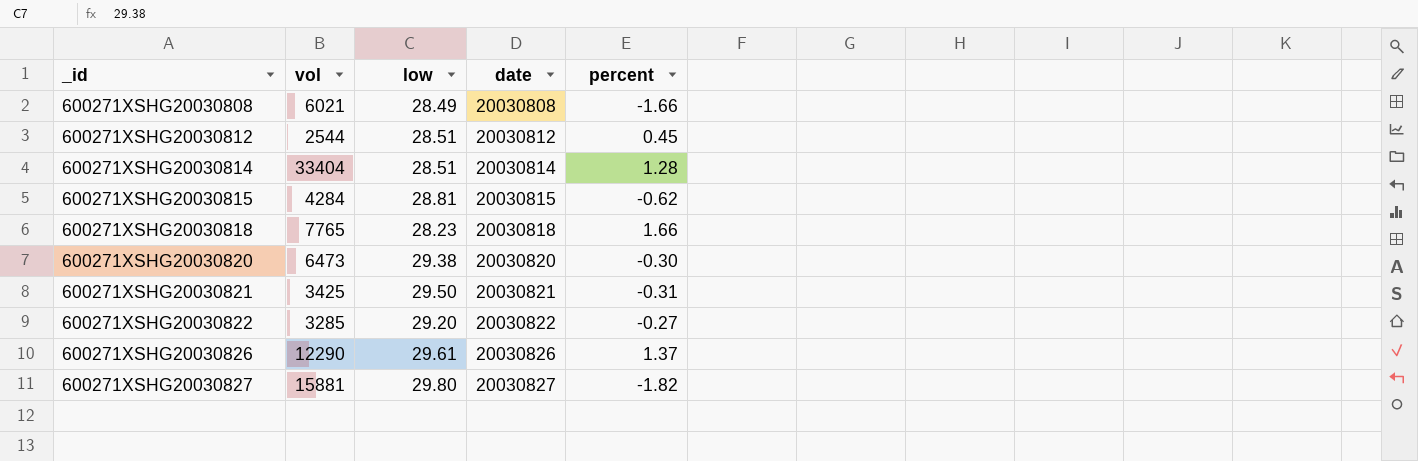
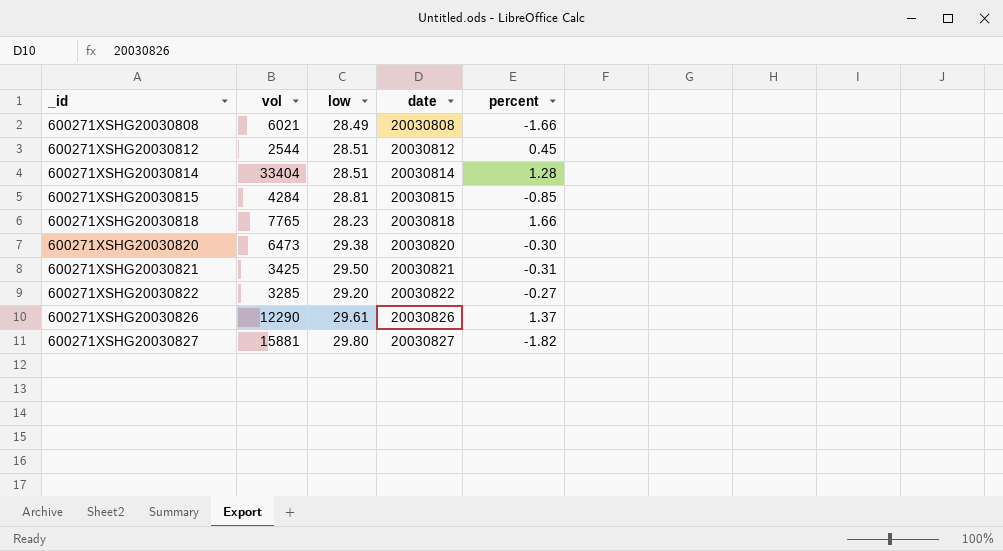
600271XSHG20030815 | percent: -0.62 -> -0.85

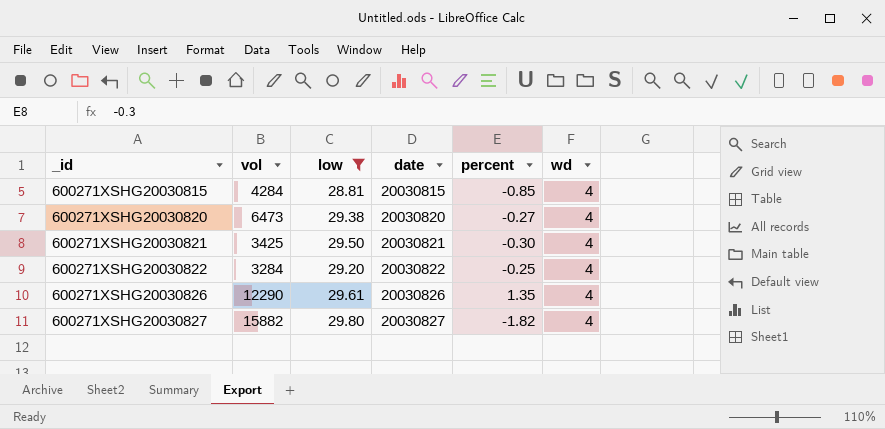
filter: none -> low >= 28.81
column wd | position: none -> 6
600271XSHG20030820 | percent: -0.30 -> -0.27
600271XSHG20030821 | percent: -0.31 -> -0.30
600271XSHG20030822 | vol: 3285 -> 3284
600271XSHG20030822 | percent: -0.27 -> -0.25
600271XSHG20030826 | percent: 1.37 -> 1.35
600271XSHG20030827 | vol: 15881 -> 15882

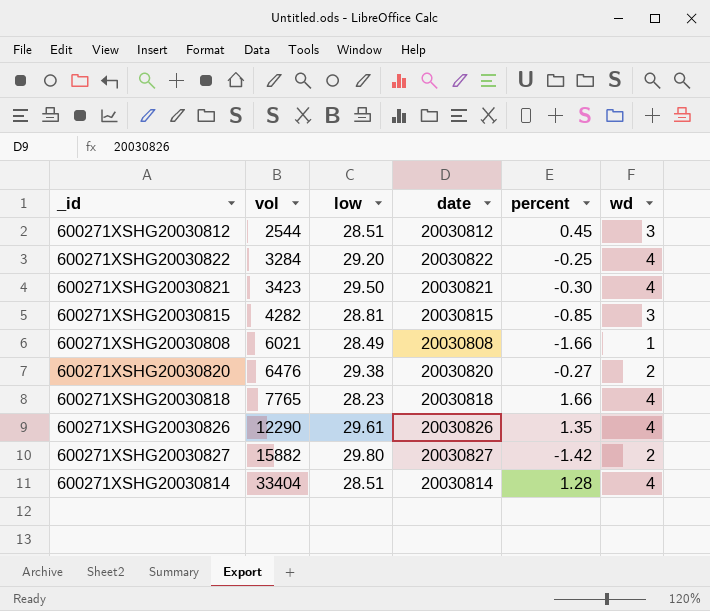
filter: low >= 28.81 -> none
row order: _id ascending -> vol ascending
600271XSHG20030821 | vol: 3425 -> 3423
600271XSHG20030815 | vol: 4284 -> 4282
600271XSHG20030815 | wd: 4 -> 3
600271XSHG20030820 | vol: 6473 -> 6476
600271XSHG20030820 | wd: 4 -> 2
600271XSHG20030827 | percent: -1.82 -> -1.42
600271XSHG20030827 | wd: 4 -> 2

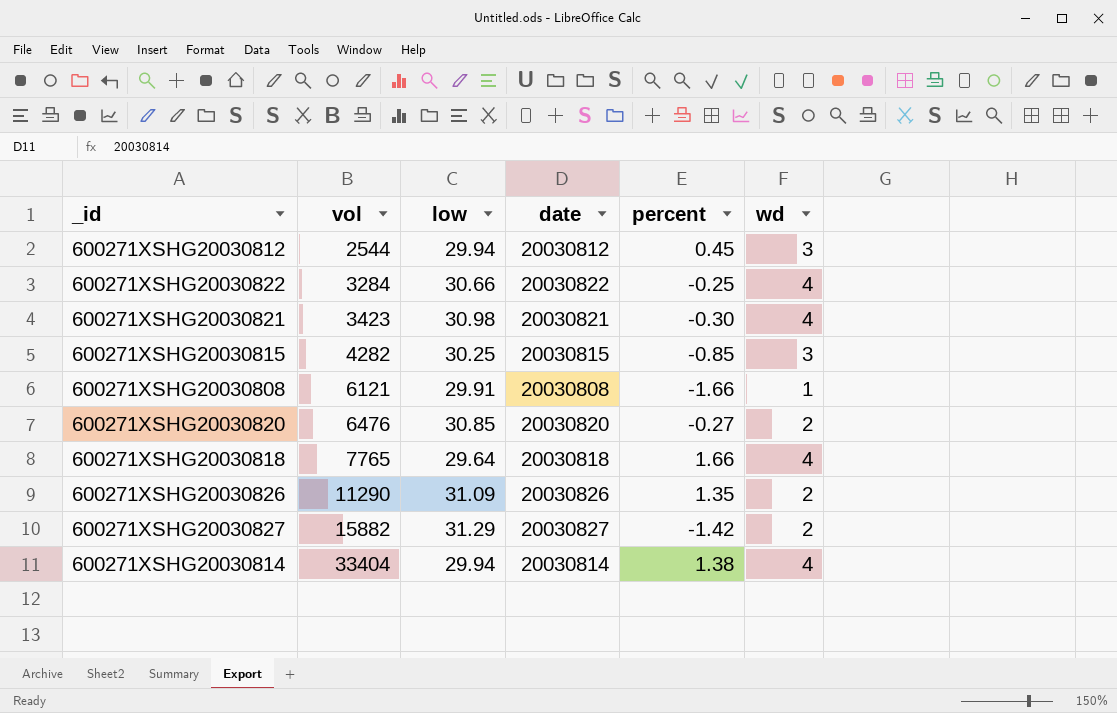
600271XSHG20030812 | low: 28.51 -> 29.94
600271XSHG20030822 | low: 29.20 -> 30.66
600271XSHG20030821 | low: 29.50 -> 30.98
600271XSHG20030815 | low: 28.81 -> 30.25
600271XSHG20030808 | vol: 6021 -> 6121
600271XSHG20030808 | low: 28.49 -> 29.91
600271XSHG20030820 | low: 29.38 -> 30.85
600271XSHG20030818 | low: 28.23 -> 29.64
600271XSHG20030826 | vol: 12290 -> 11290
600271XSHG20030826 | low: 29.61 -> 31.09
600271XSHG20030826 | wd: 4 -> 2
600271XSHG20030827 | low: 29.80 -> 31.29
600271XSHG20030814 | low: 28.51 -> 29.94
600271XSHG20030814 | percent: 1.28 -> 1.38

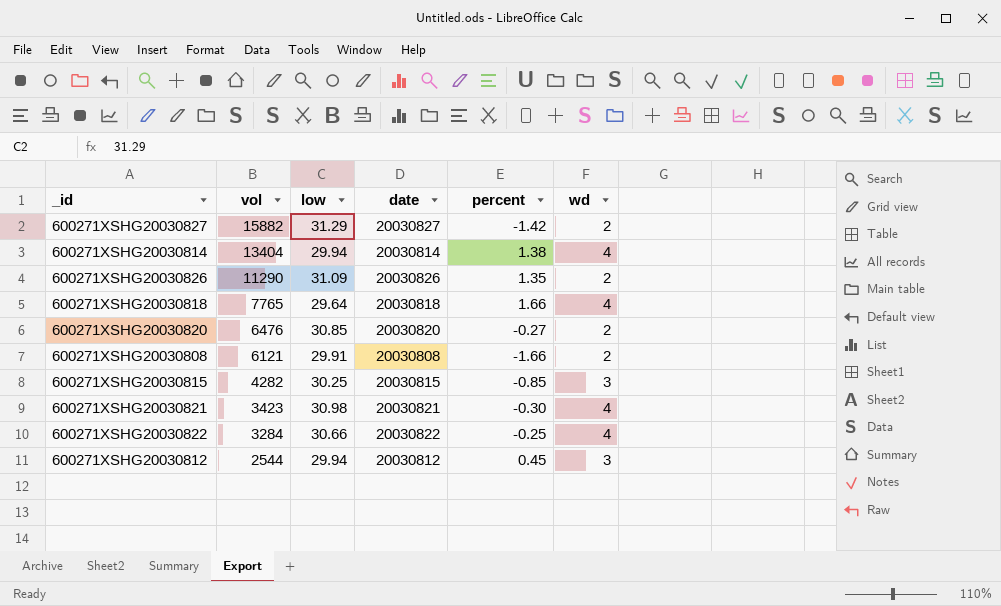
row order: vol ascending -> vol descending
600271XSHG20030814 | vol: 33404 -> 13404
600271XSHG20030808 | wd: 1 -> 2

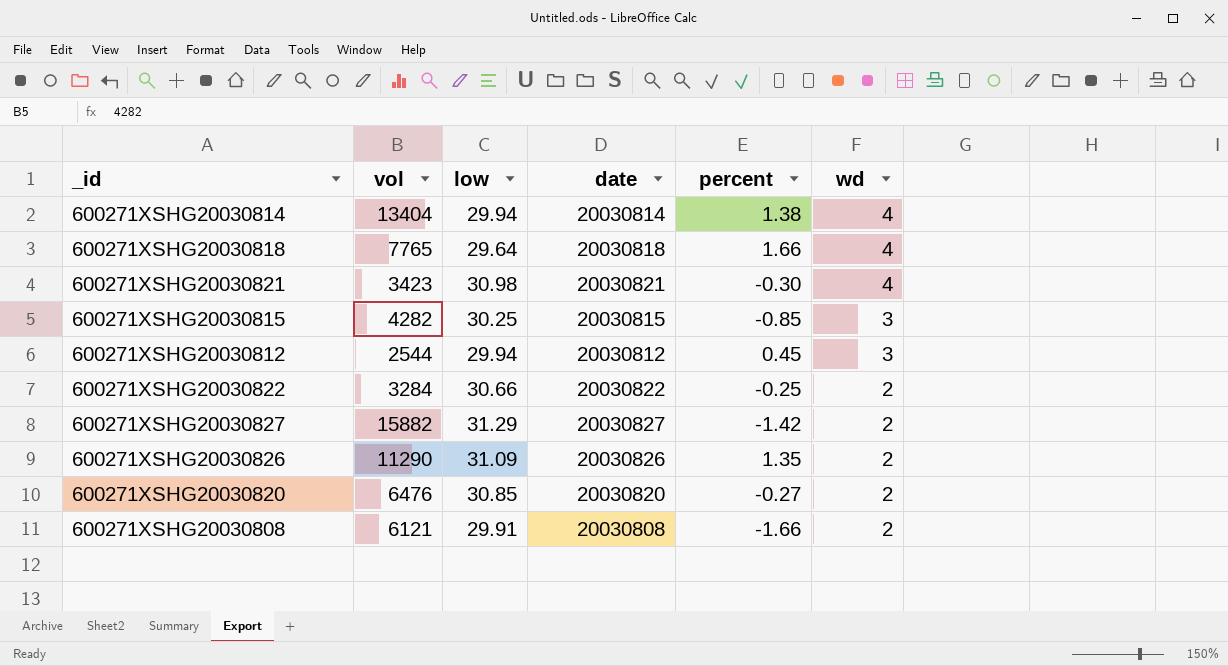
row order: vol descending -> wd descending
600271XSHG20030822 | wd: 4 -> 2

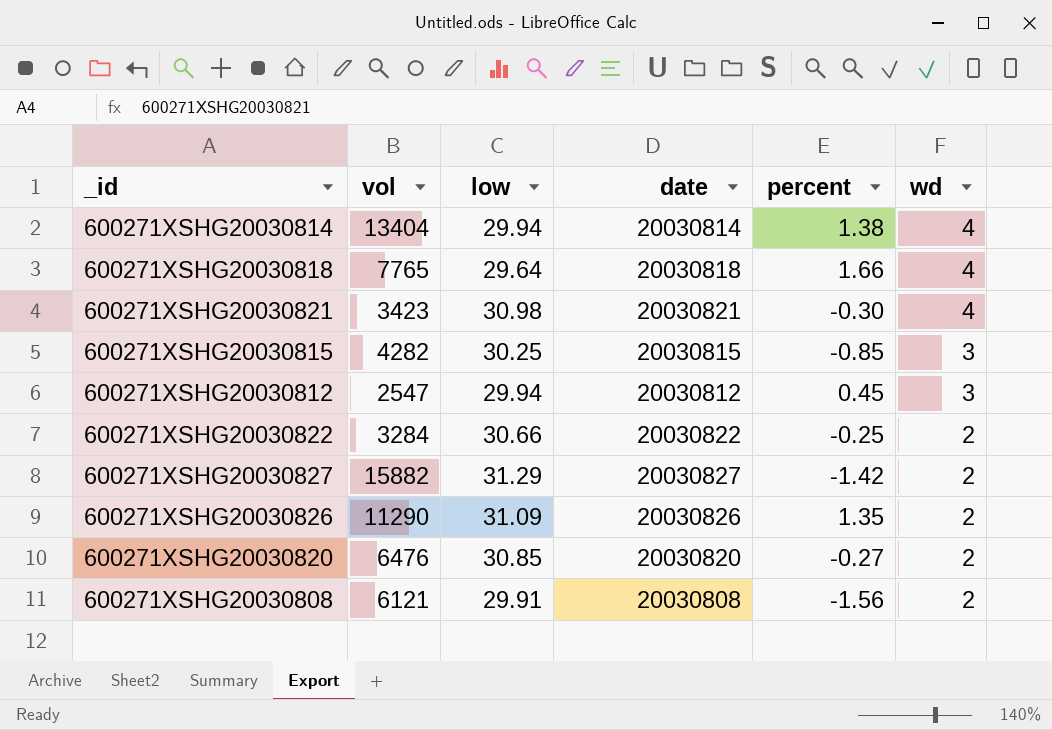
600271XSHG20030812 | vol: 2544 -> 2547
600271XSHG20030808 | percent: -1.66 -> -1.56

